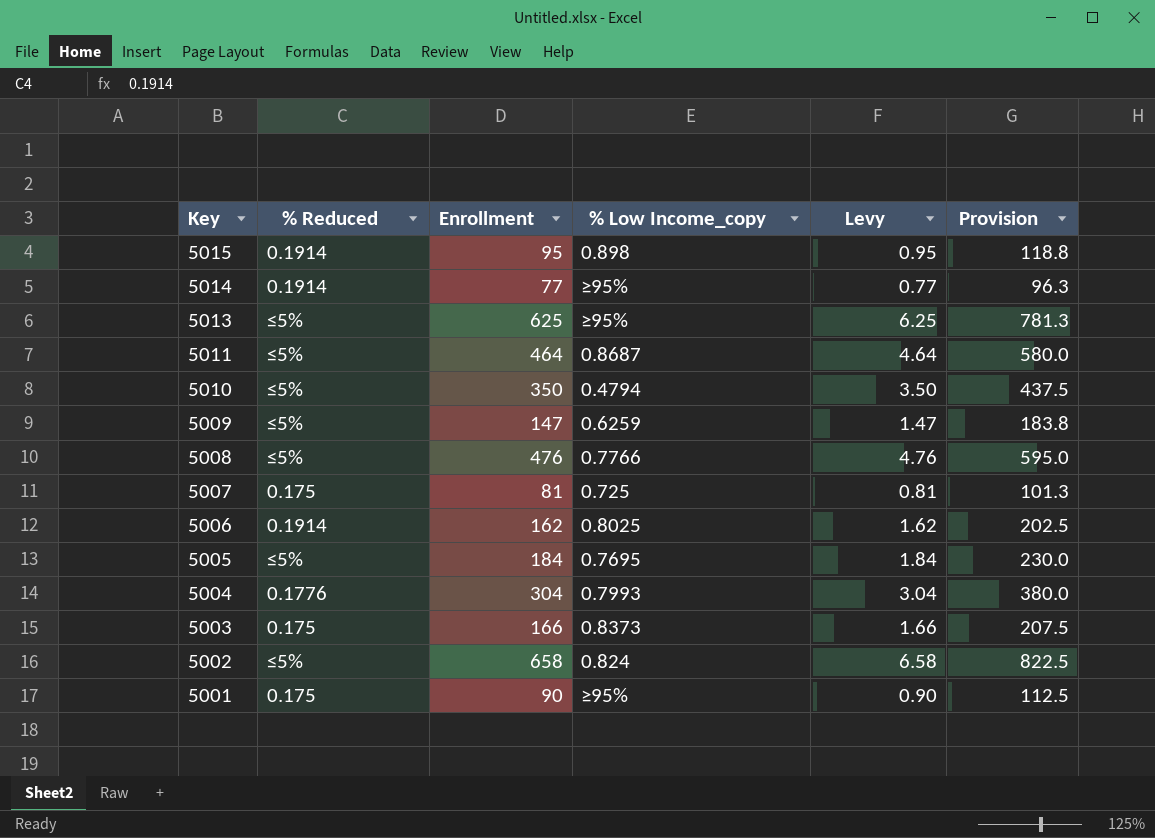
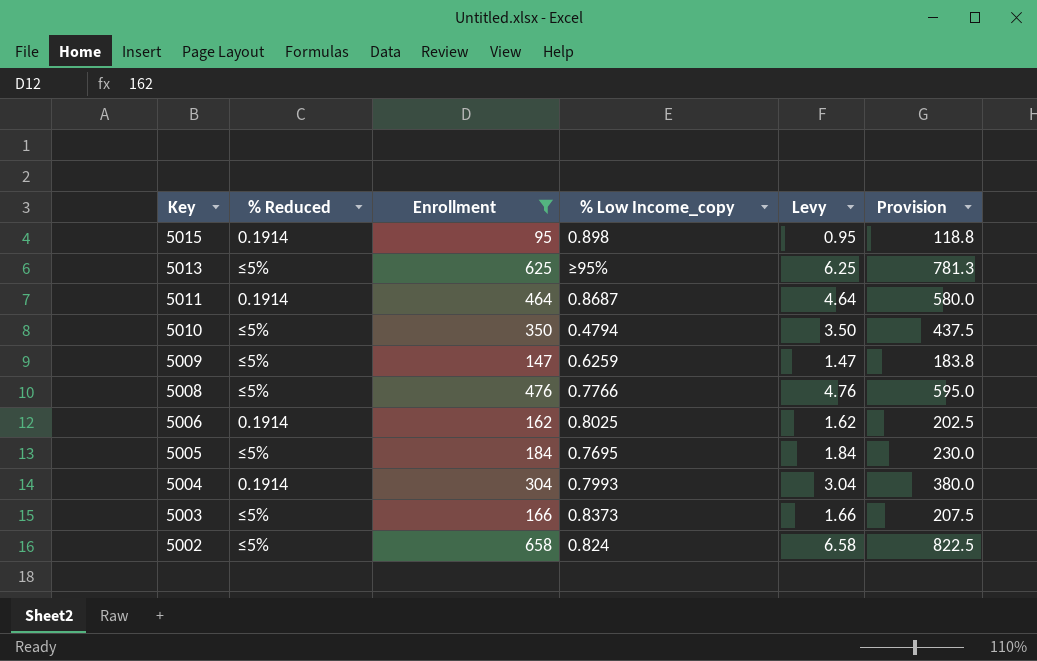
filter: none -> Enrollment >= 95
5011 | % Reduced: ≤5% -> 0.1914
5004 | % Reduced: 0.1776 -> 0.1914
5003 | % Reduced: 0.175 -> ≤5%

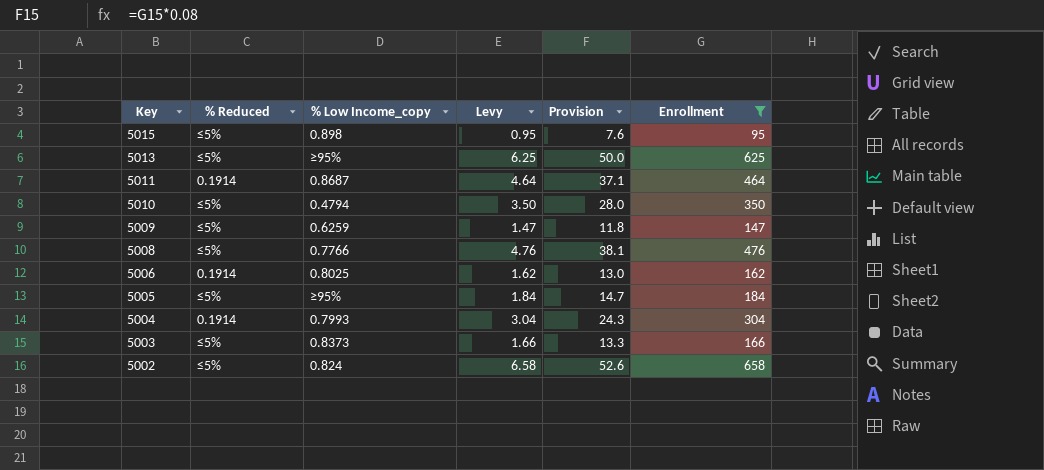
column Provision | formula: [Enrollment] * 1.25 -> [Enrollment] * 0.08
column Enrollment | position: 3 -> 6
5015 | % Reduced: 0.1914 -> ≤5%
5005 | % Low Income_copy: 0.7695 -> ≥95%

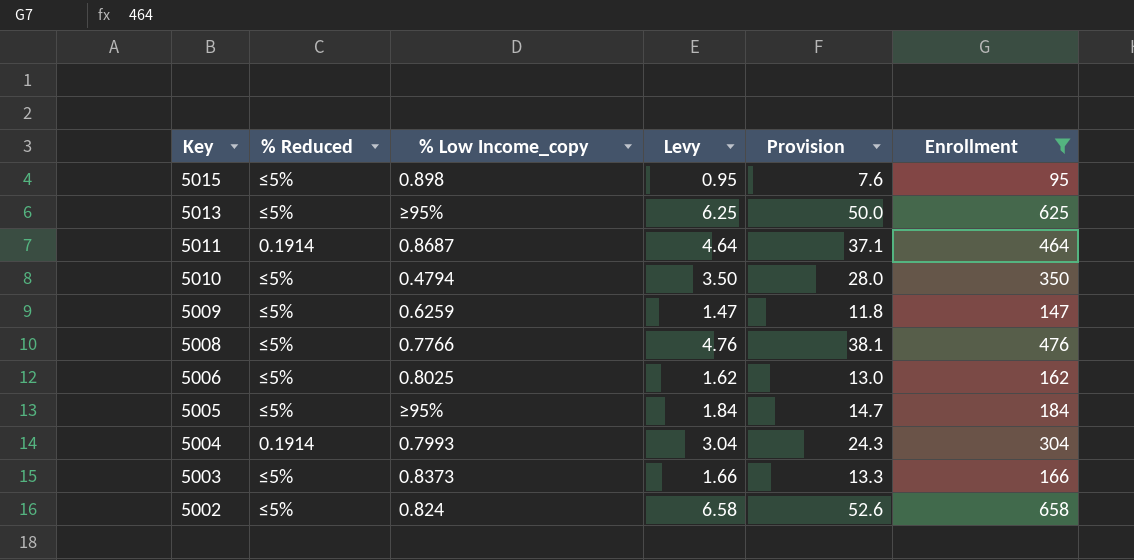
5006 | % Reduced: 0.1914 -> ≤5%

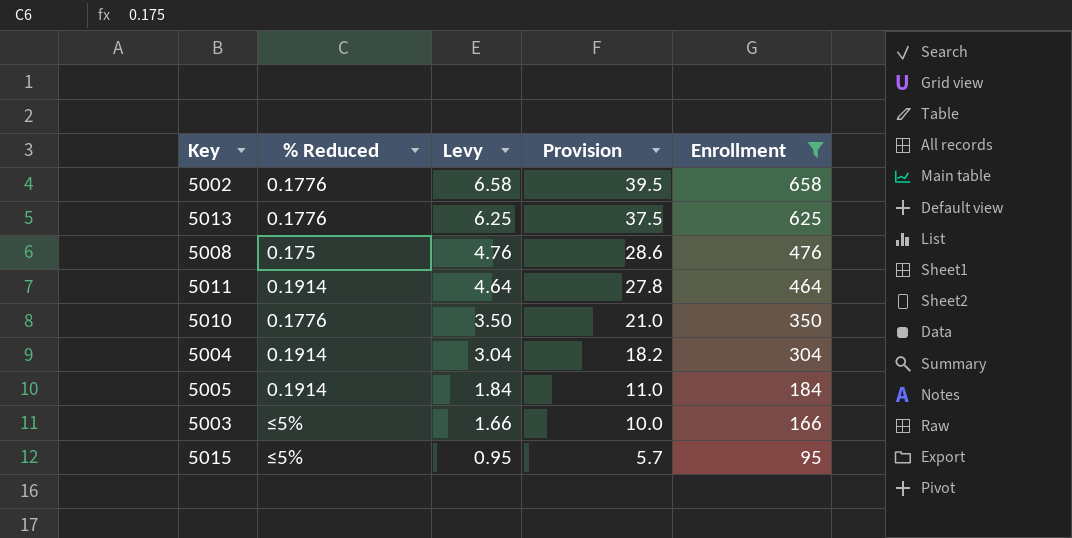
row order: Key descending -> Levy descending
column % Low Income_copy | position: 3 -> none
column Provision | formula: [Enrollment] * 0.08 -> [Enrollment] * 0.06
row 5009: ≤5% | 0.6259 | 1.47 | 11.8 | 147 -> none
row 5006: ≤5% | 0.8025 | 1.62 | 13.0 | 162 -> none
5002 | % Reduced: ≤5% -> 0.1776
5013 | % Reduced: ≤5% -> 0.1776
5008 | % Reduced: ≤5% -> 0.175
5010 | % Reduced: ≤5% -> 0.1776
5005 | % Reduced: ≤5% -> 0.1914

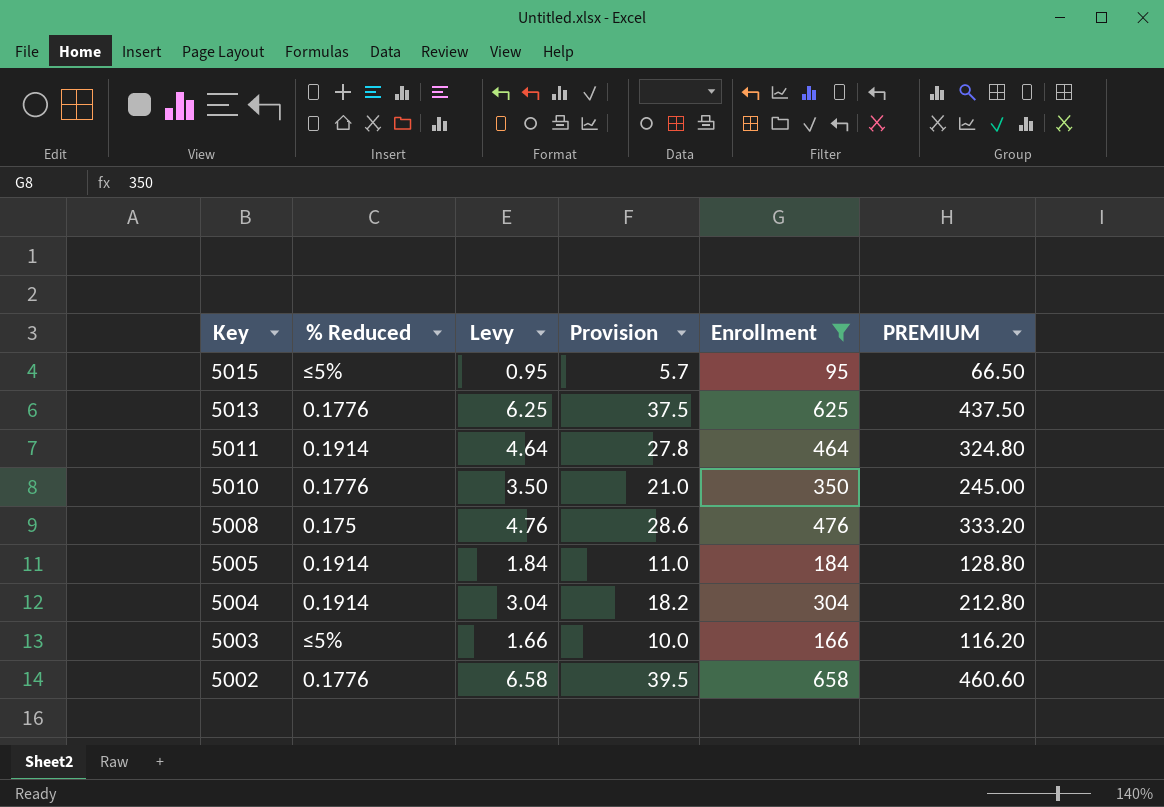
row order: Levy descending -> Key descending
column PREMIUM | formula: none -> [Enrollment] * 0.7

